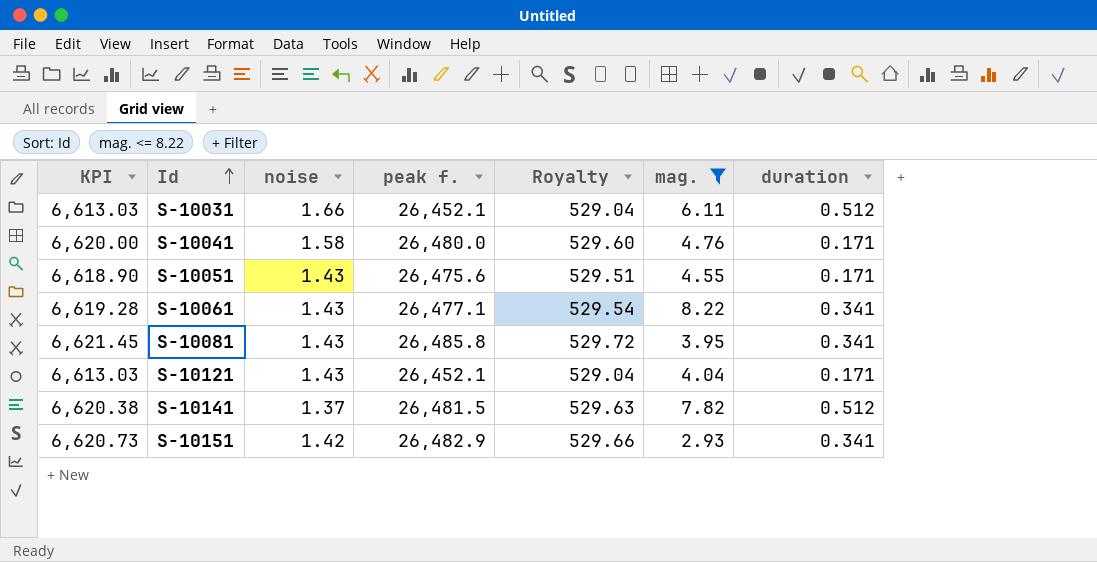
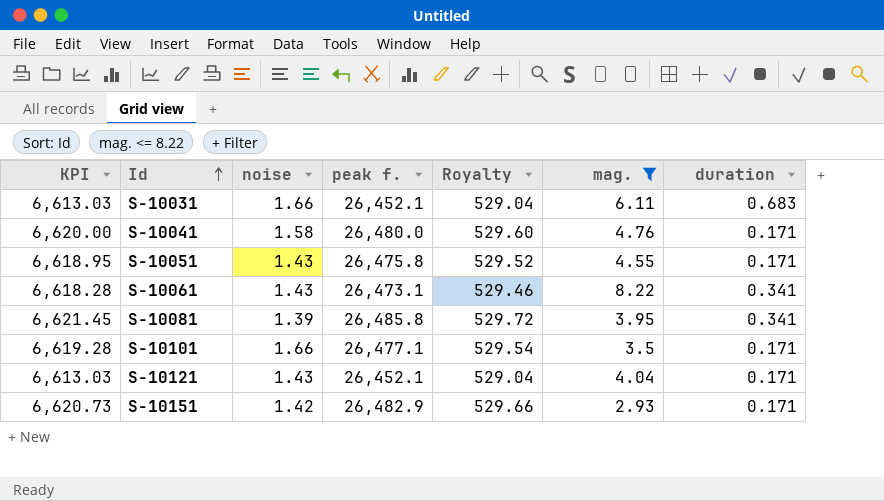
row S-10141: 6,620.38 | 1.37 | 26,481.5 | 529.63 | 7.82 | 0.512 -> none
S-10031 | duration: 0.512 -> 0.683
S-10051 | KPI: 6,618.90 -> 6,618.95
S-10051 | peak f.: 26,475.6 -> 26,475.8
S-10051 | Royalty: 529.51 -> 529.52
S-10061 | KPI: 6,619.28 -> 6,618.28
S-10061 | peak f.: 26,477.1 -> 26,473.1
S-10061 | Royalty: 529.54 -> 529.46
S-10081 | noise: 1.43 -> 1.39
row S-10101: none -> 6,619.28 | 1.66 | 26,477.1 | 529.54 | 3.5 | 0.171
S-10151 | duration: 0.341 -> 0.171

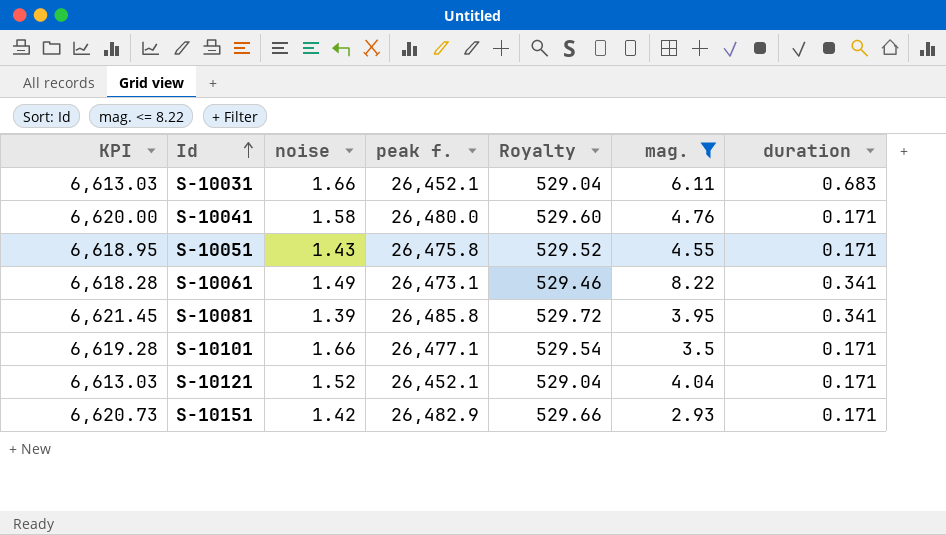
S-10061 | noise: 1.43 -> 1.49
S-10121 | noise: 1.43 -> 1.52

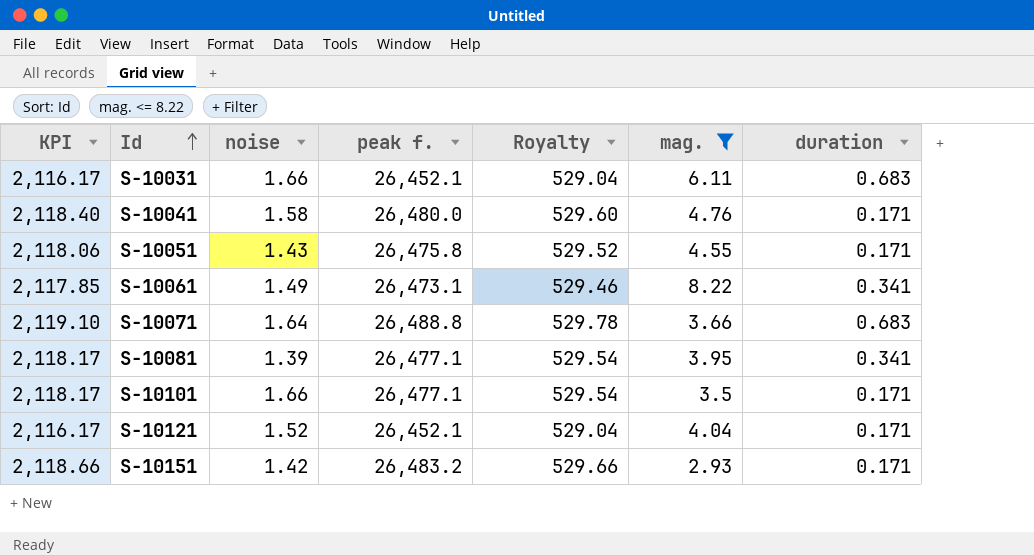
column KPI | formula: [peak f.] * 0.25 -> [peak f.] * 0.08
row S-10071: none -> 2,119.10 | 1.64 | 26,488.8 | 529.78 | 3.66 | 0.683
S-10081 | peak f.: 26,485.8 -> 26,477.1
S-10081 | Royalty: 529.72 -> 529.54
S-10151 | peak f.: 26,482.9 -> 26,483.2

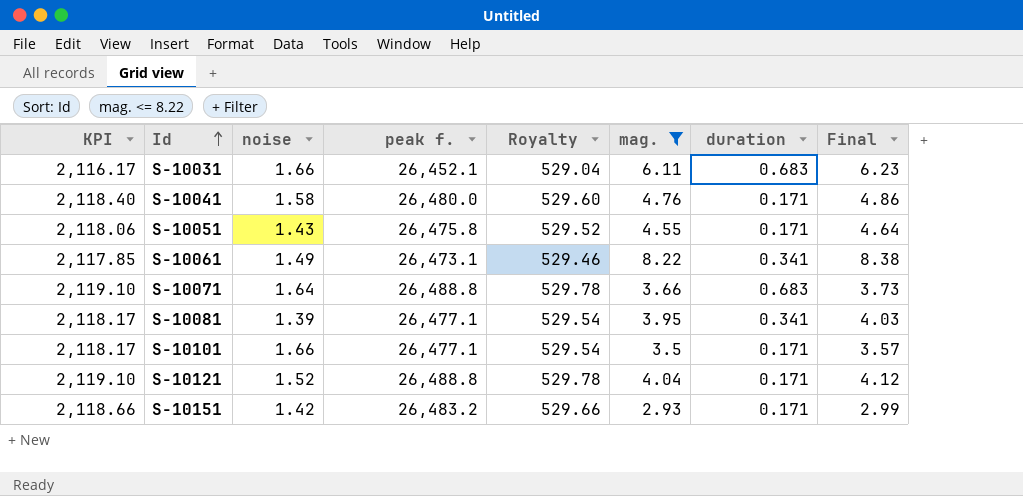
column Final | formula: none -> [mag.] * 1.02
S-10121 | KPI: 2,116.17 -> 2,119.10
S-10121 | peak f.: 26,452.1 -> 26,488.8
S-10121 | Royalty: 529.04 -> 529.78

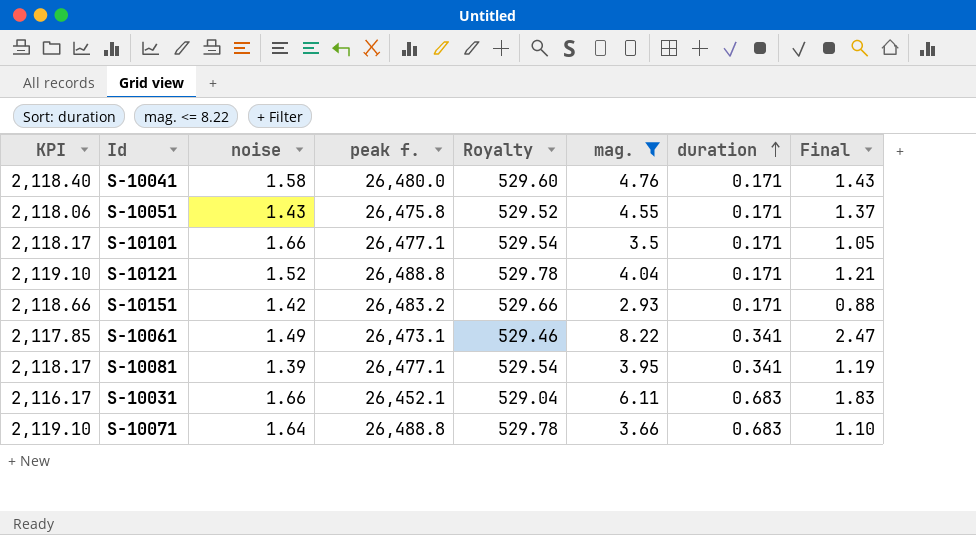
row order: Id ascending -> duration ascending
column Final | formula: [mag.] * 1.02 -> [mag.] * 0.3

